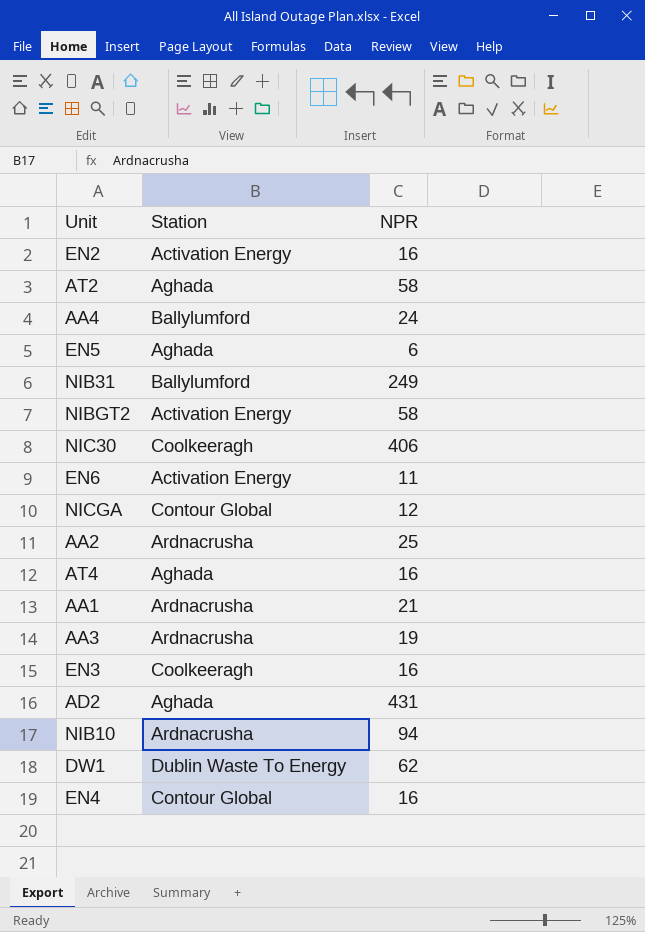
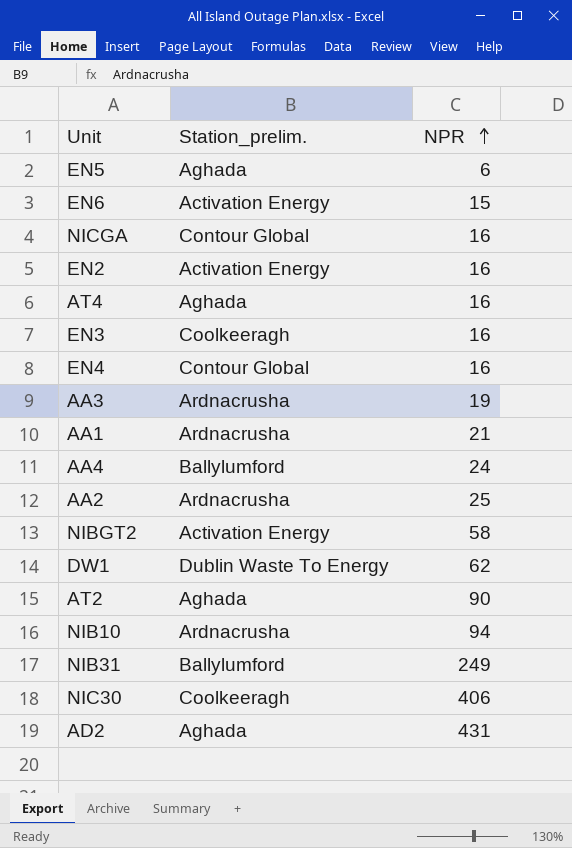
row order: none -> NPR ascending
column name: Station -> Station_prelim.
EN6 | NPR: 11 -> 15
NICGA | NPR: 12 -> 16
AT2 | NPR: 58 -> 90

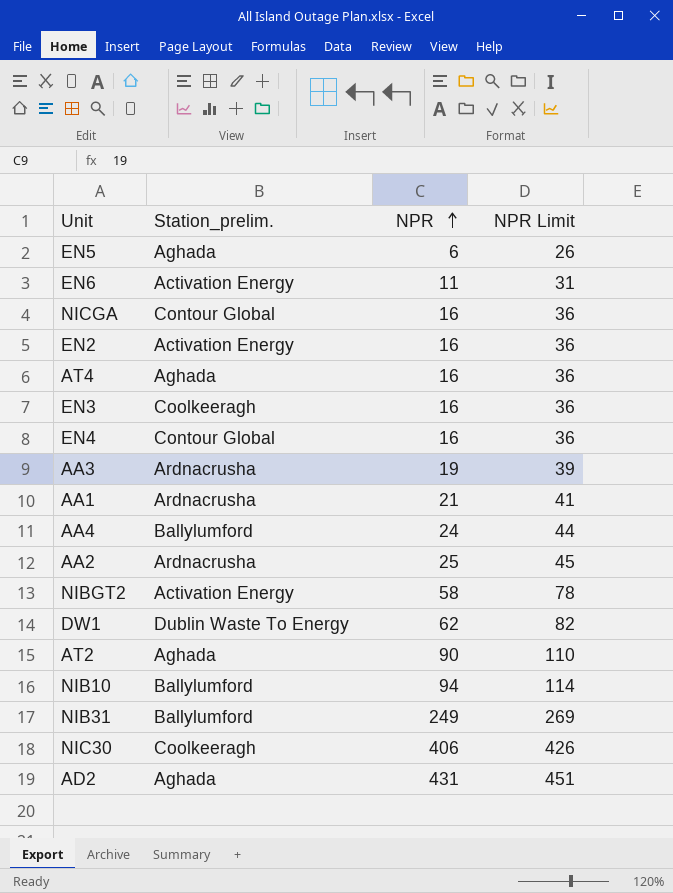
column NPR Limit | formula: none -> [NPR] + 20
EN6 | NPR: 15 -> 11
NIB10 | Station_prelim.: Ardnacrusha -> Ballylumford

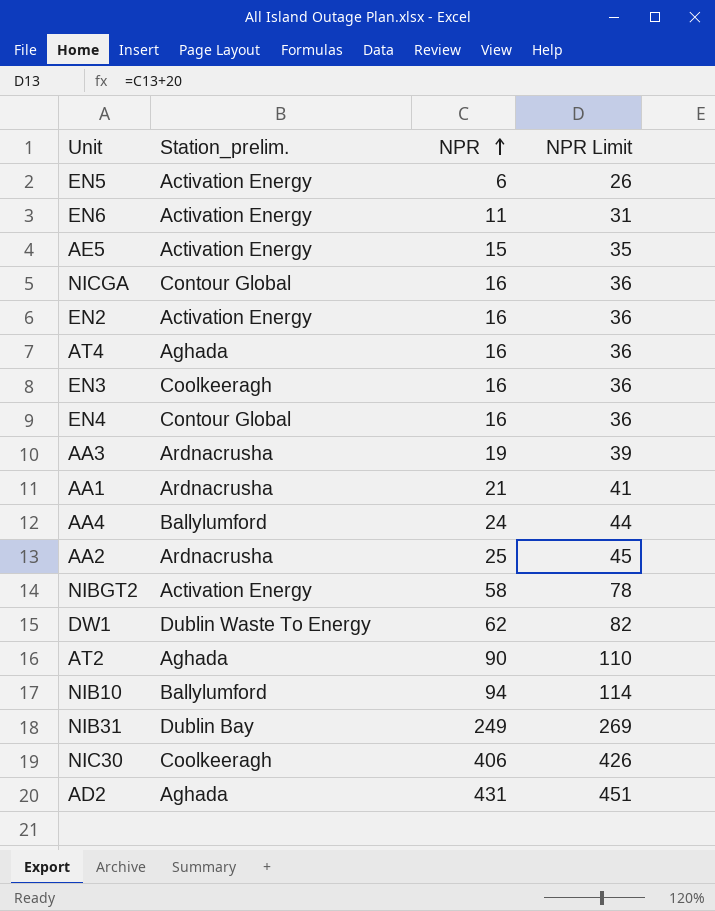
EN5 | Station_prelim.: Aghada -> Activation Energy
row AE5: none -> Activation Energy | 15 | 35
NIB31 | Station_prelim.: Ballylumford -> Dublin Bay

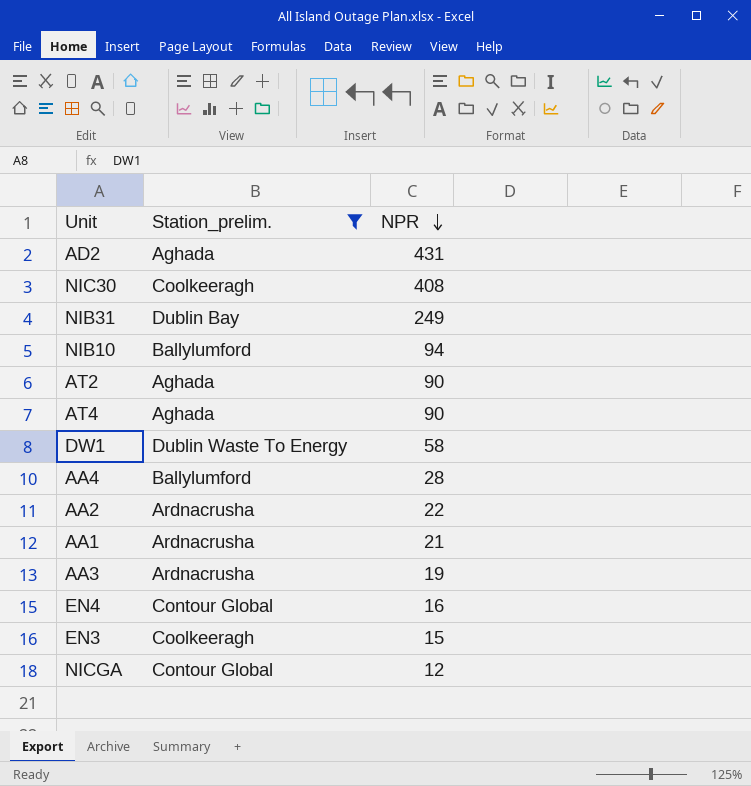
filter: none -> Station_prelim. != Activation Energy
row order: NPR ascending -> NPR descending
column NPR Limit | formula: [NPR] + 20 -> none
NIC30 | NPR: 406 -> 408
AT4 | NPR: 16 -> 90
DW1 | NPR: 62 -> 58
AA4 | NPR: 24 -> 28
AA2 | NPR: 25 -> 22
EN3 | NPR: 16 -> 15
NICGA | NPR: 16 -> 12

